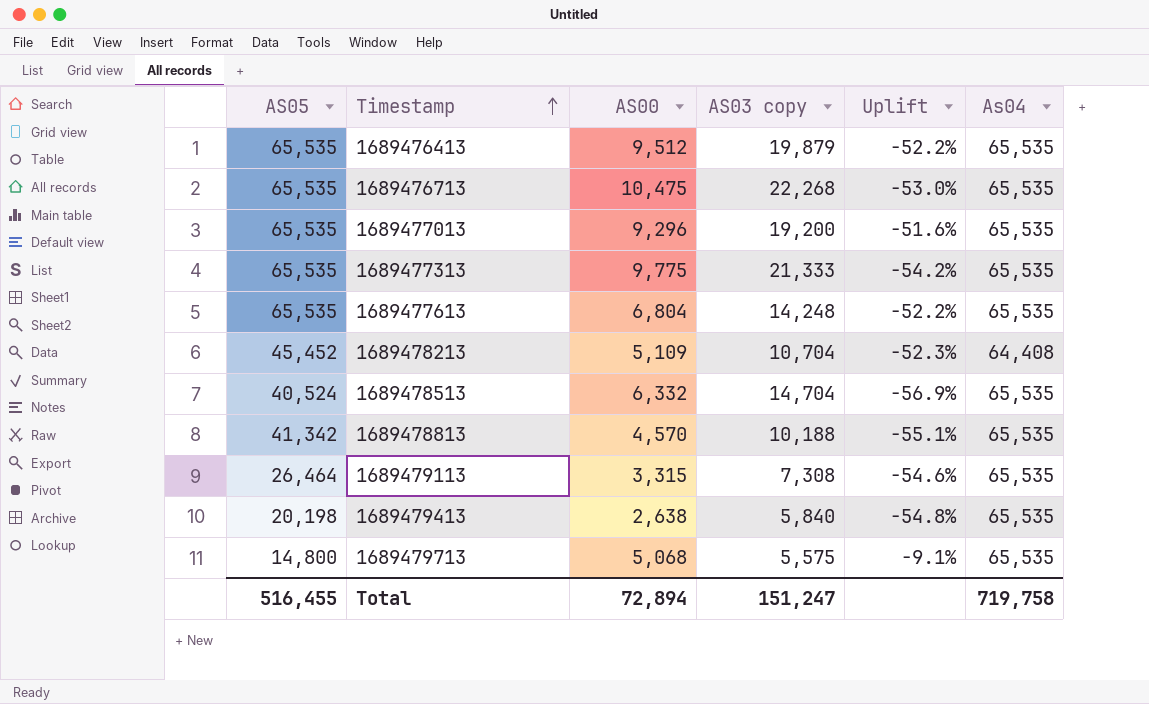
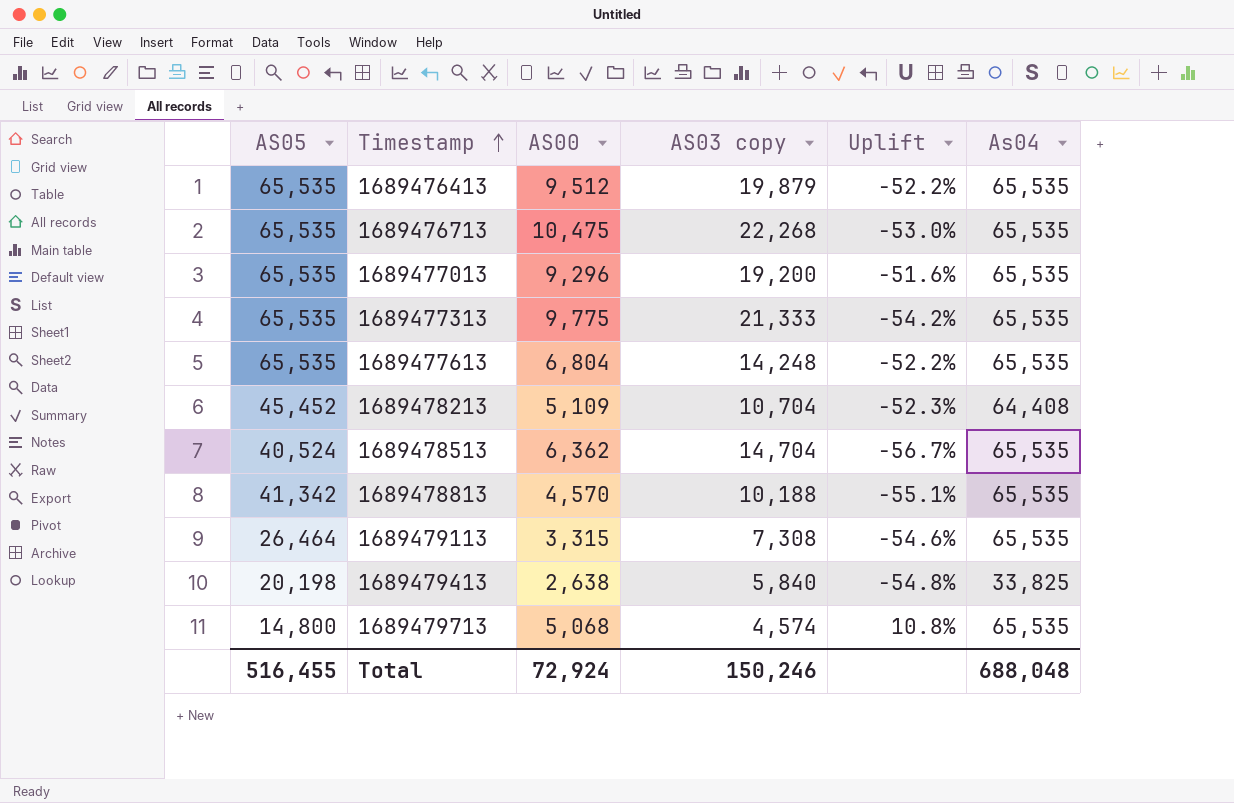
1689478513 | AS00: 6,332 -> 6,362
1689478513 | Uplift: -56.9% -> -56.7%
1689479413 | As04: 65,535 -> 33,825
1689479713 | AS03 copy: 5,575 -> 4,574
1689479713 | Uplift: -9.1% -> 10.8%
Total | AS00: 72,894 -> 72,924
Total | AS03 copy: 151,247 -> 150,246
Total | As04: 719,758 -> 688,048

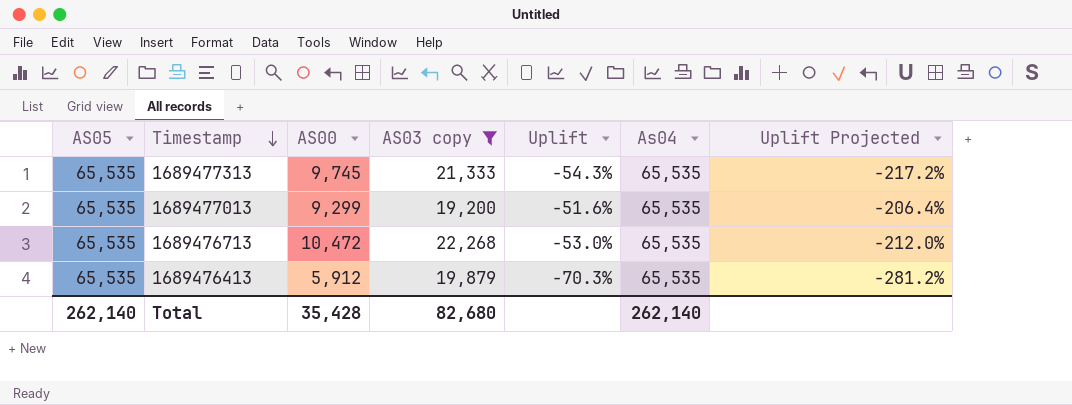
filter: none -> AS03 copy >= 19,200
row order: Timestamp ascending -> Timestamp descending
column Uplift Projected | formula: none -> [Uplift] * 4
1689477313 | AS00: 9,775 -> 9,745
1689477313 | Uplift: -54.2% -> -54.3%
1689477013 | AS00: 9,296 -> 9,299
1689476713 | AS00: 10,475 -> 10,472
1689476413 | AS00: 9,512 -> 5,912
1689476413 | Uplift: -52.2% -> -70.3%
Total | AS05: 516,455 -> 262,140
Total | AS00: 72,924 -> 35,428
Total | AS03 copy: 150,246 -> 82,680
Total | As04: 688,048 -> 262,140

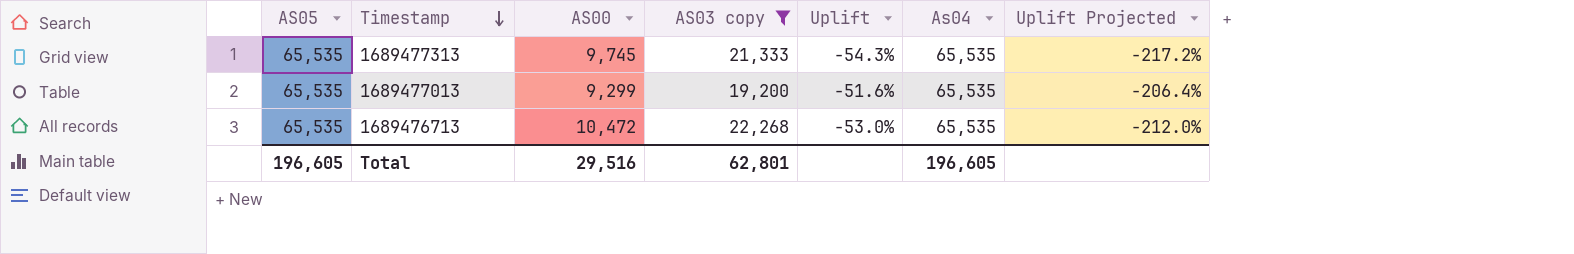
row 1689476413: 65,535 | 5,912 | 19,879 | -70.3% | 65,535 | -281.2% -> none
Total | AS05: 262,140 -> 196,605
Total | AS00: 35,428 -> 29,516
Total | AS03 copy: 82,680 -> 62,801
Total | As04: 262,140 -> 196,605

